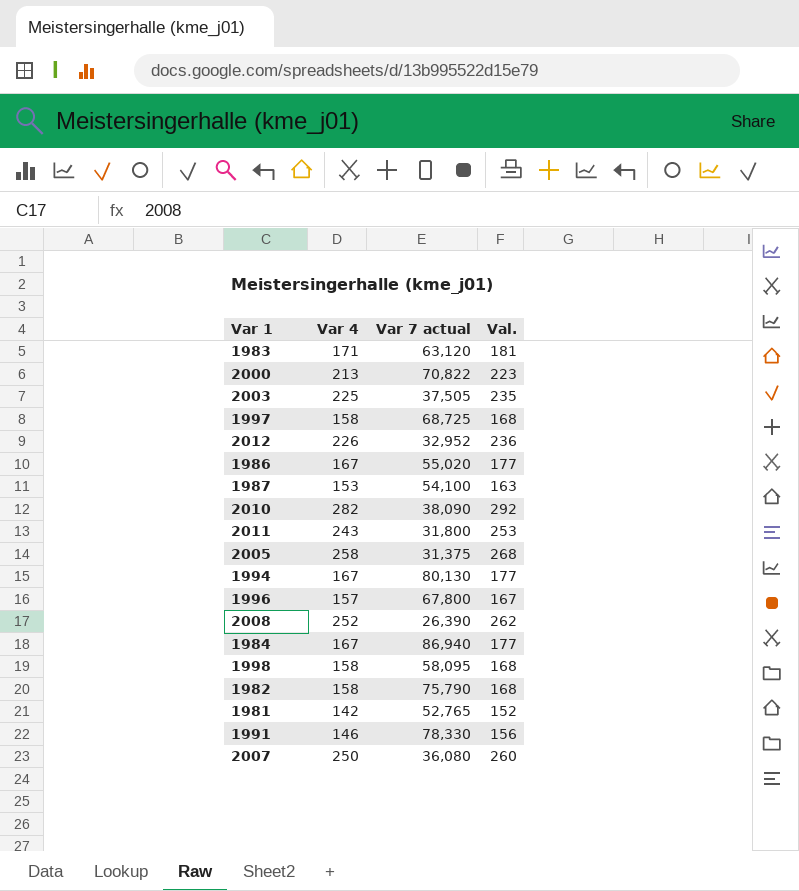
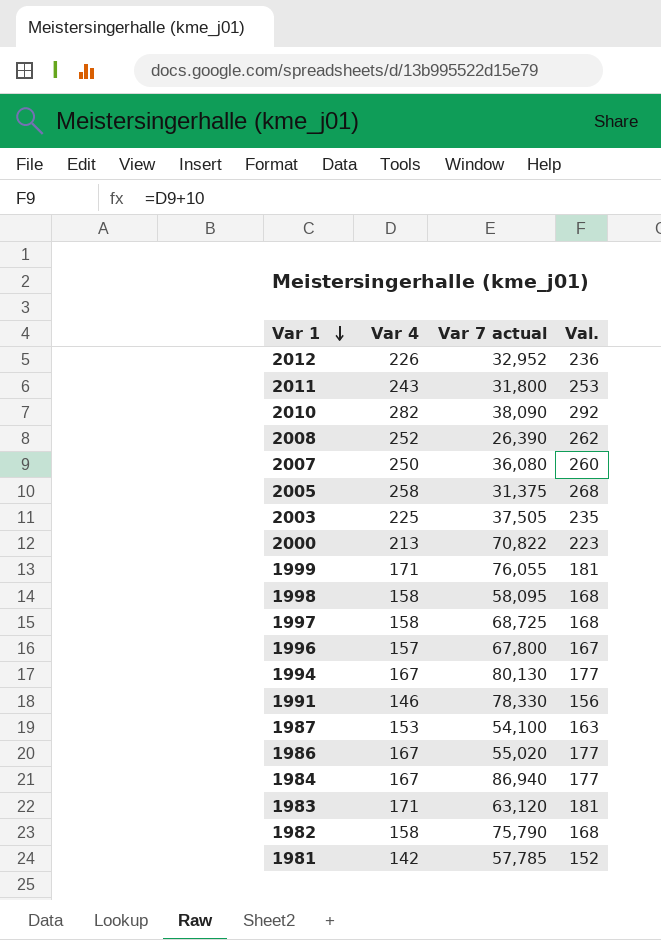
row order: none -> Var 1 descending
row 1999: none -> 171 | 76,055 | 181
1981 | Var 7 actual: 52,765 -> 57,785

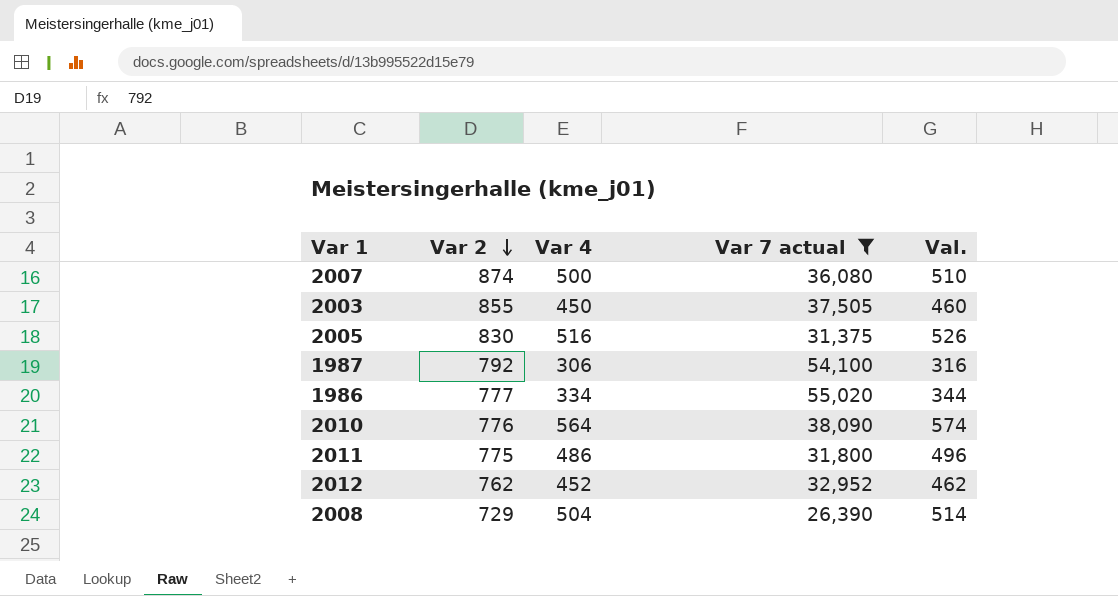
filter: none -> Var 7 actual <= 55,020
row order: Var 1 descending -> Var 2 descending
column Var 2 | position: none -> 2
2007 | Var 4: 250 -> 500
2007 | Val.: 260 -> 510
2003 | Var 4: 225 -> 450
2003 | Val.: 235 -> 460
2005 | Var 4: 258 -> 516
2005 | Val.: 268 -> 526
1987 | Var 4: 153 -> 306
1987 | Val.: 163 -> 316
1986 | Var 4: 167 -> 334
1986 | Val.: 177 -> 344
2010 | Var 4: 282 -> 564
2010 | Val.: 292 -> 574
2011 | Var 4: 243 -> 486
2011 | Val.: 253 -> 496
2012 | Var 4: 226 -> 452
2012 | Val.: 236 -> 462
2008 | Var 4: 252 -> 504
2008 | Val.: 262 -> 514

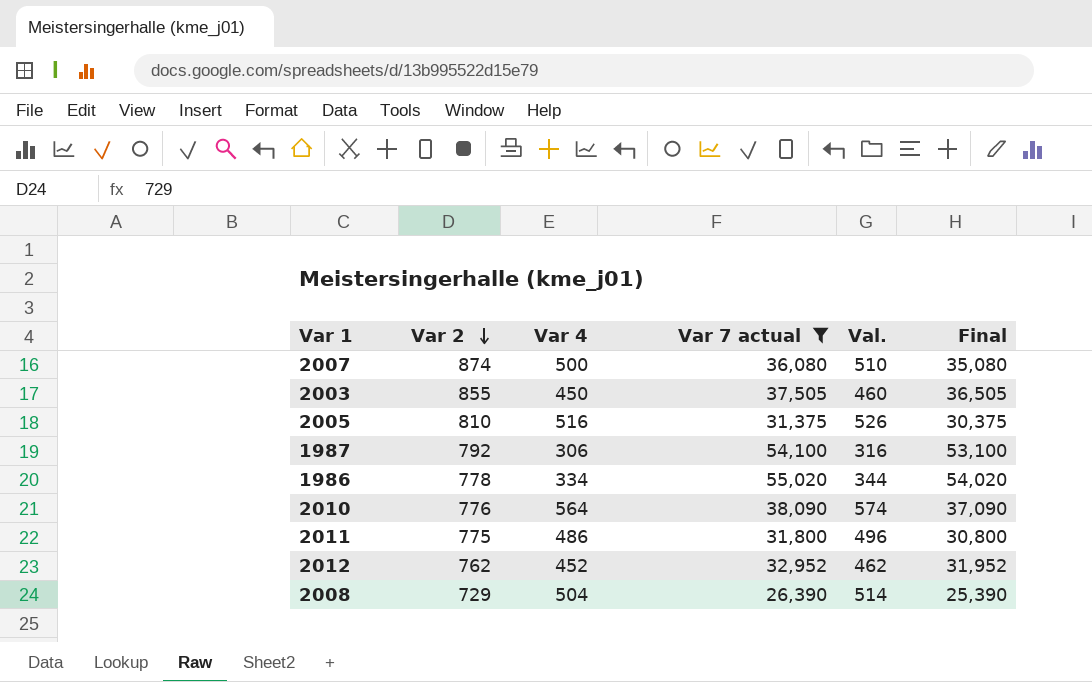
column Final | formula: none -> [Var 7 actual] - 1000
2005 | Var 2: 830 -> 810
1986 | Var 2: 777 -> 778

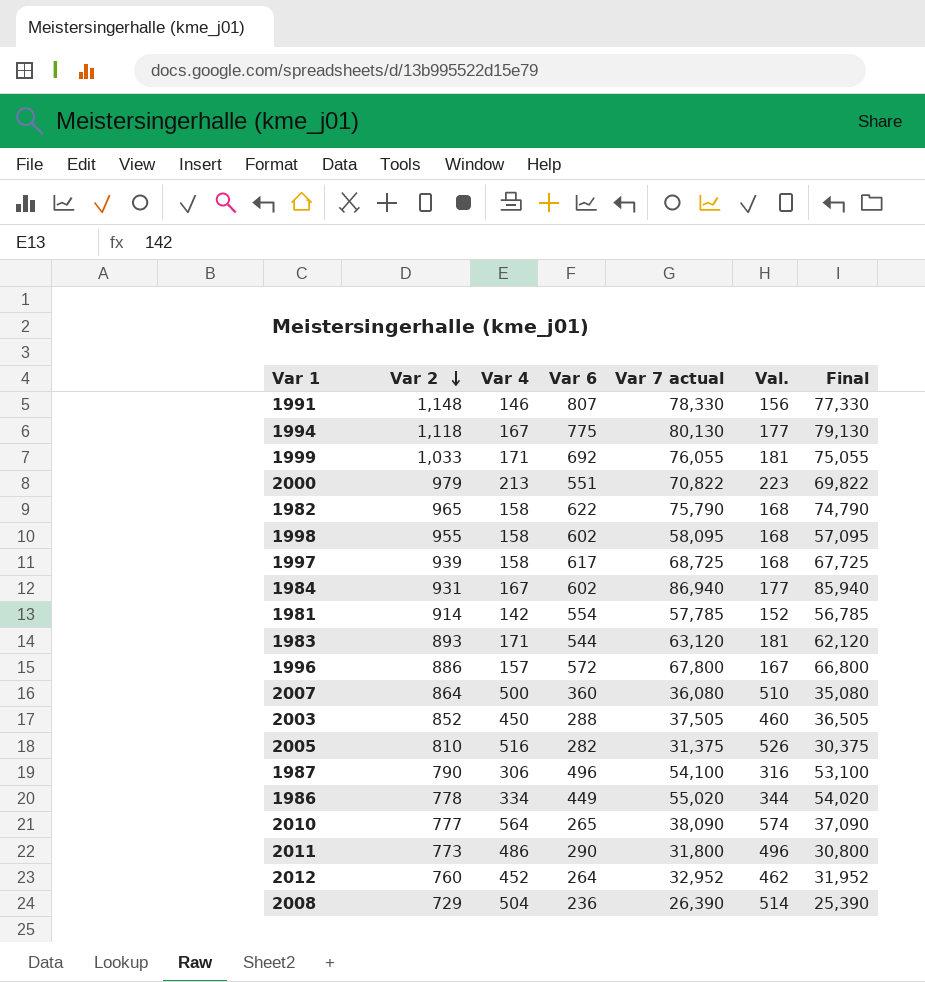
filter: Var 7 actual <= 55,020 -> none
column Var 6 | position: none -> 4
2007 | Var 2: 874 -> 864
2003 | Var 2: 855 -> 852
1987 | Var 2: 792 -> 790
2010 | Var 2: 776 -> 777
2011 | Var 2: 775 -> 773
2012 | Var 2: 762 -> 760

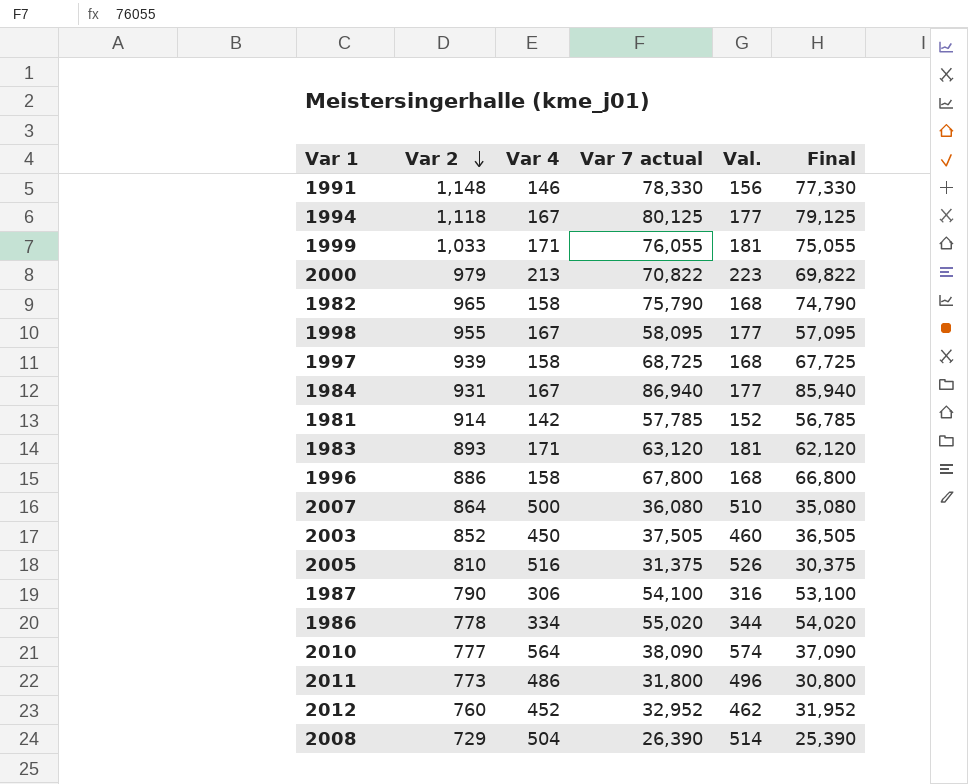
column Var 6 | position: 4 -> none
1994 | Var 7 actual: 80,130 -> 80,125
1994 | Final: 79,130 -> 79,125
1998 | Var 4: 158 -> 167
1998 | Val.: 168 -> 177
1996 | Var 4: 157 -> 158
1996 | Val.: 167 -> 168

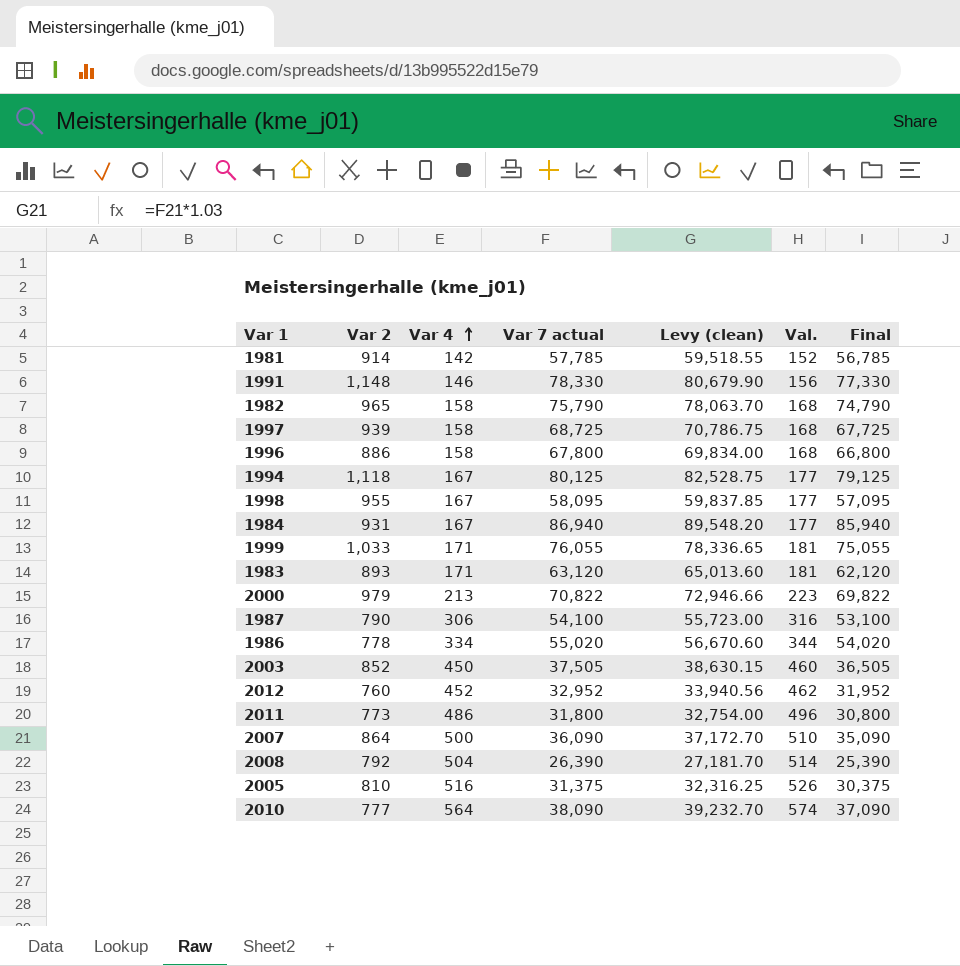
row order: Var 2 descending -> Var 4 ascending
column Levy (clean) | formula: none -> [Var 7 actual] * 1.03
2007 | Var 7 actual: 36,080 -> 36,090
2007 | Final: 35,080 -> 35,090
2008 | Var 2: 729 -> 792

